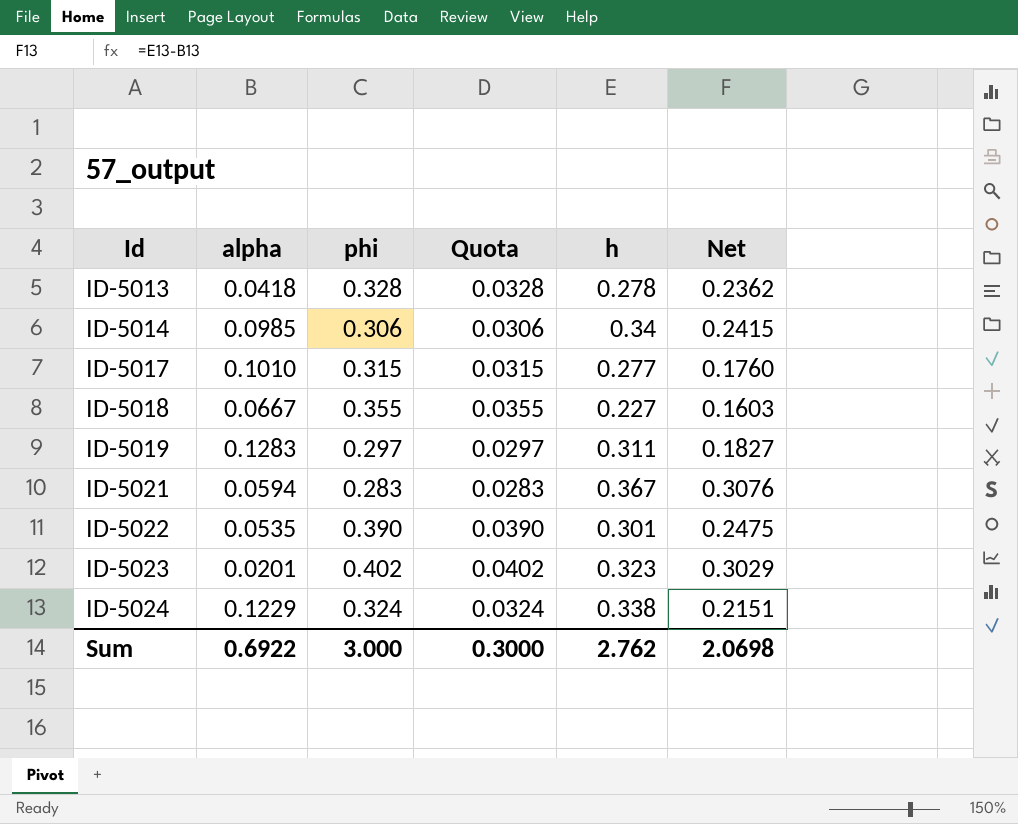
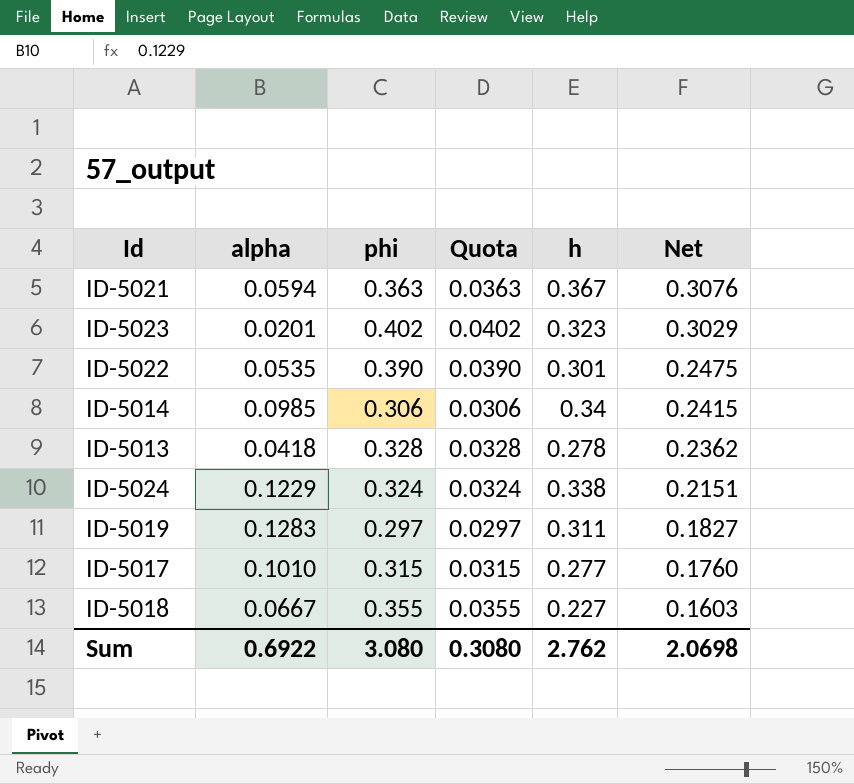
row order: Id ascending -> Net descending
ID-5021 | phi: 0.283 -> 0.363
ID-5021 | Quota: 0.0283 -> 0.0363
Sum | phi: 3.000 -> 3.080
Sum | Quota: 0.3000 -> 0.3080

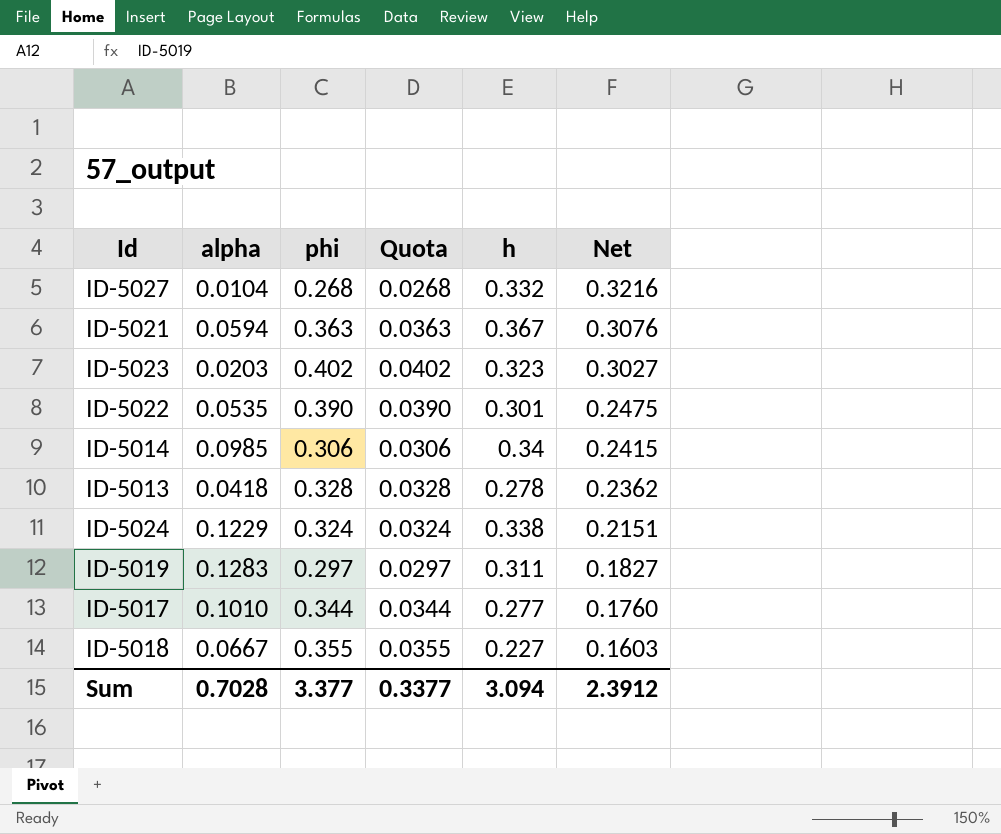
row ID-5027: none -> 0.0104 | 0.268 | 0.0268 | 0.332 | 0.3216
ID-5023 | alpha: 0.0201 -> 0.0203
ID-5023 | Net: 0.3029 -> 0.3027
ID-5017 | phi: 0.315 -> 0.344
ID-5017 | Quota: 0.0315 -> 0.0344
Sum | alpha: 0.6922 -> 0.7028
Sum | phi: 3.080 -> 3.377
Sum | Quota: 0.3080 -> 0.3377
Sum | h: 2.762 -> 3.094
Sum | Net: 2.0698 -> 2.3912

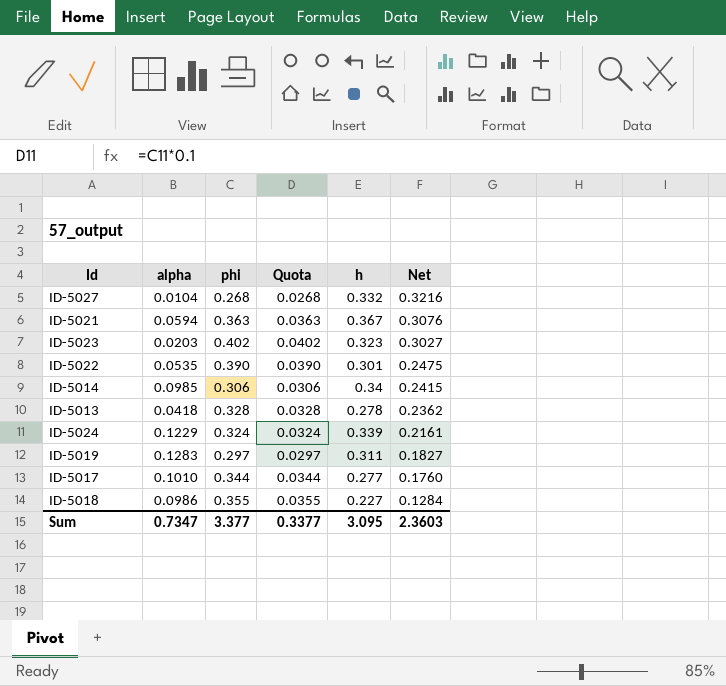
ID-5024 | h: 0.338 -> 0.339
ID-5024 | Net: 0.2151 -> 0.2161
ID-5018 | alpha: 0.0667 -> 0.0986
ID-5018 | Net: 0.1603 -> 0.1284
Sum | alpha: 0.7028 -> 0.7347
Sum | h: 3.094 -> 3.095
Sum | Net: 2.3912 -> 2.3603

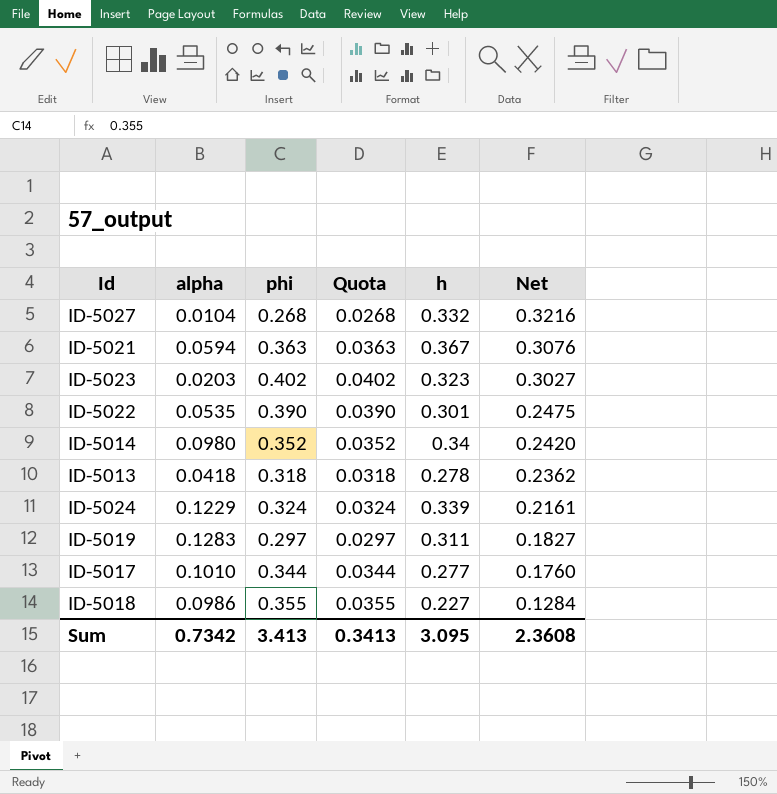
ID-5014 | alpha: 0.0985 -> 0.0980
ID-5014 | phi: 0.306 -> 0.352
ID-5014 | Quota: 0.0306 -> 0.0352
ID-5014 | Net: 0.2415 -> 0.2420
ID-5013 | phi: 0.328 -> 0.318
ID-5013 | Quota: 0.0328 -> 0.0318
Sum | alpha: 0.7347 -> 0.7342
Sum | phi: 3.377 -> 3.413
Sum | Quota: 0.3377 -> 0.3413
Sum | Net: 2.3603 -> 2.3608

